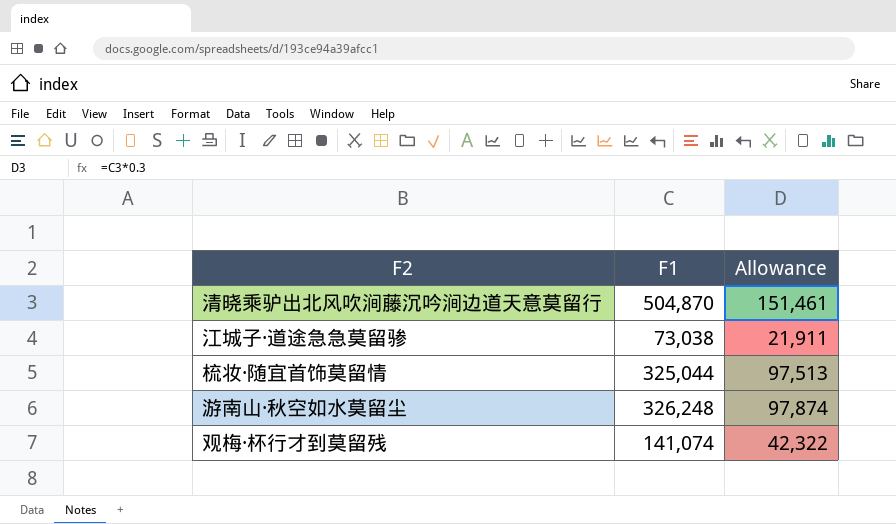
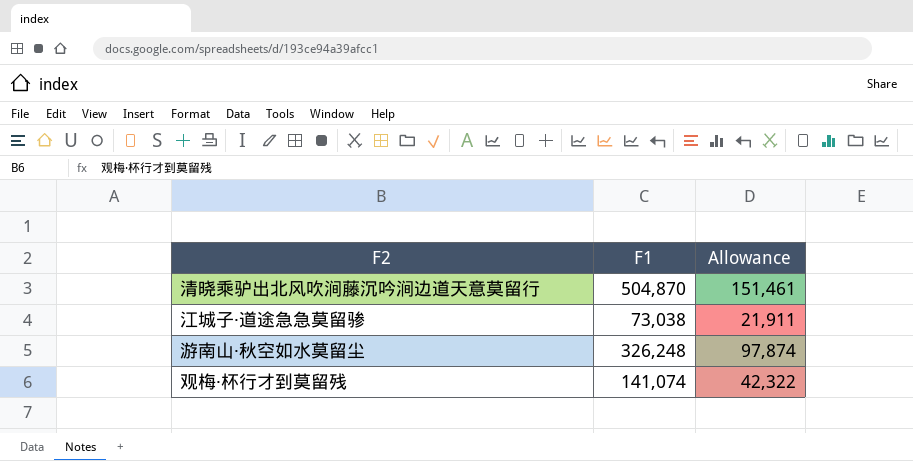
row 梳妆·随宜首饰莫留情: 325,044 | 97,513 -> none

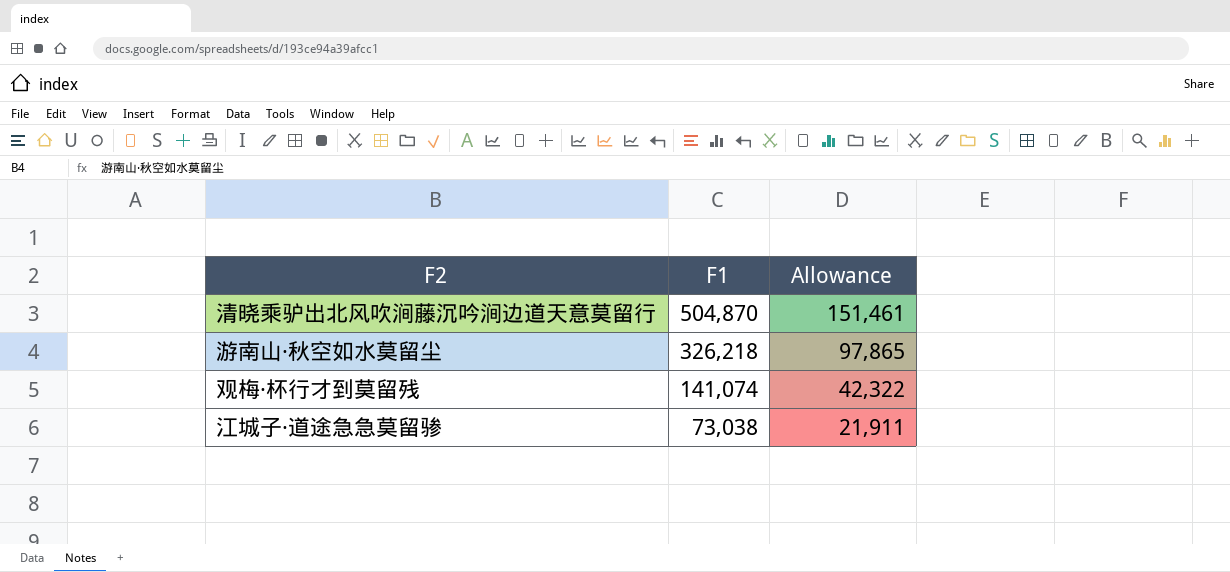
row order: none -> F1 descending
游南山·秋空如水莫留尘 | F1: 326,248 -> 326,218
游南山·秋空如水莫留尘 | Allowance: 97,874 -> 97,865

